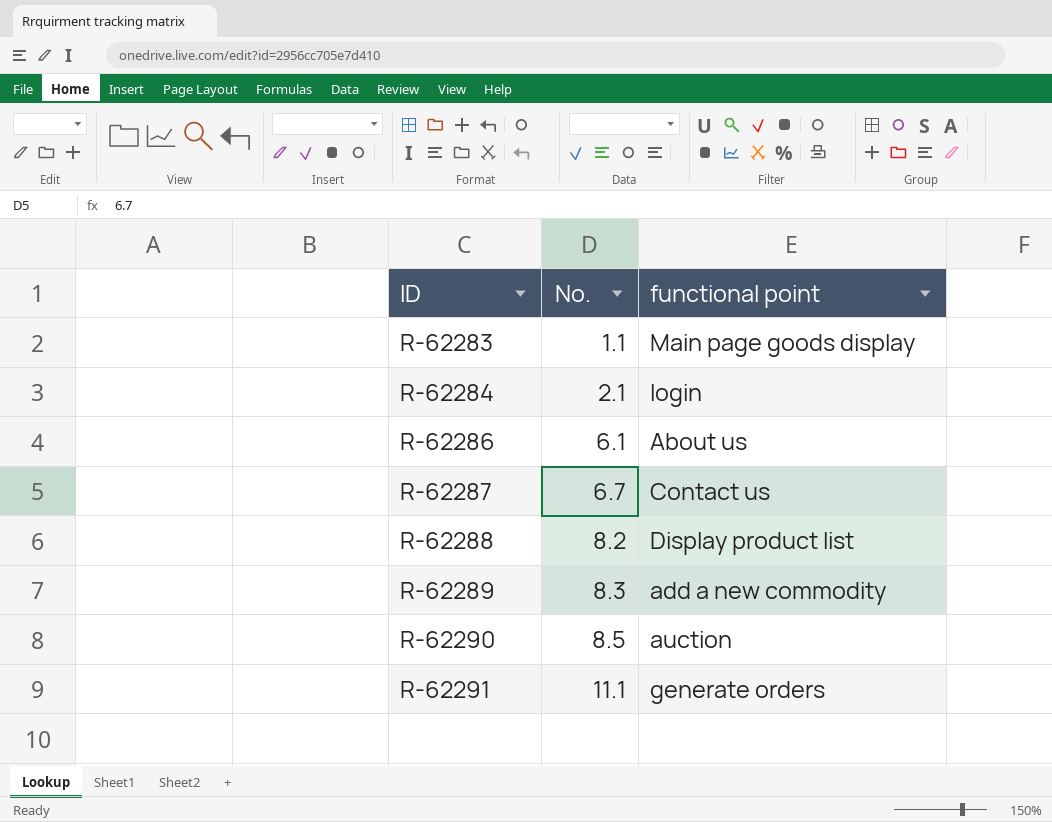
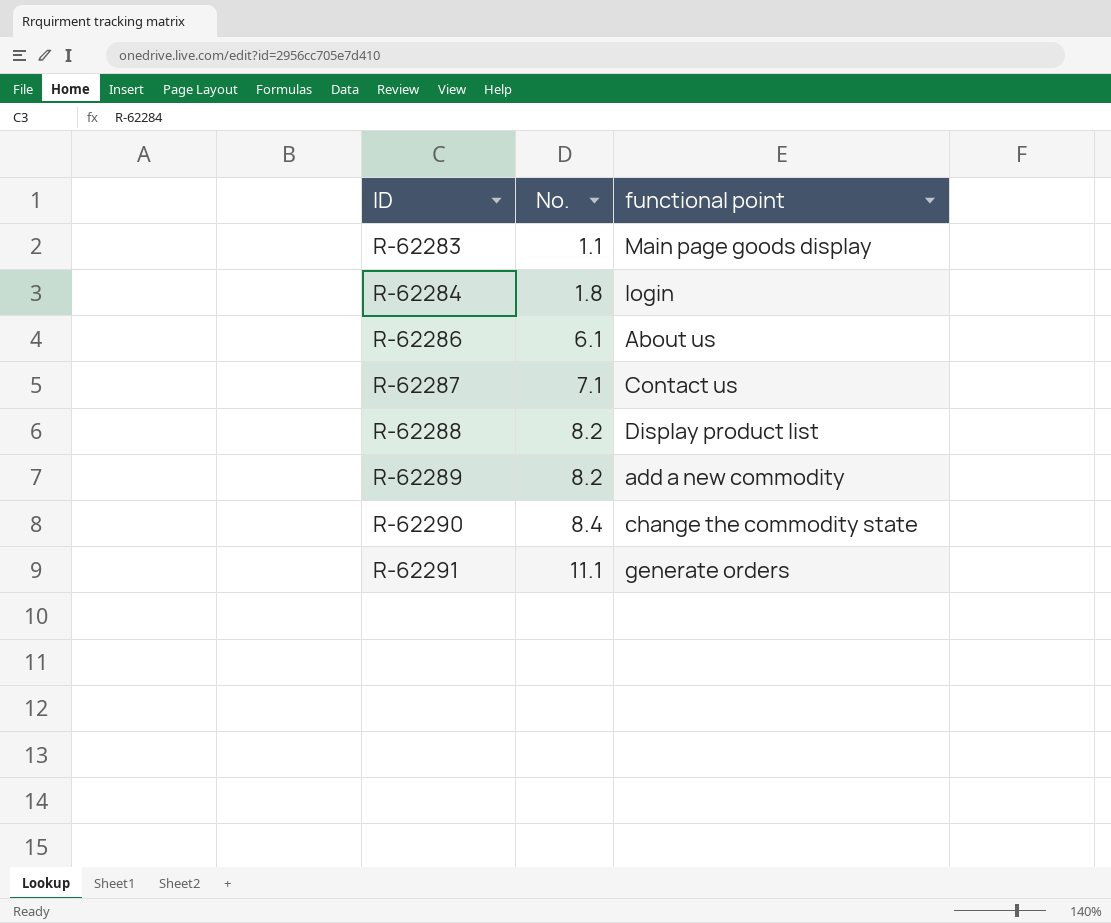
R-62284 | No.: 2.1 -> 1.8
R-62287 | No.: 6.7 -> 7.1
R-62289 | No.: 8.3 -> 8.2
R-62290 | No.: 8.5 -> 8.4
R-62290 | functional point: auction -> change the commodity state

